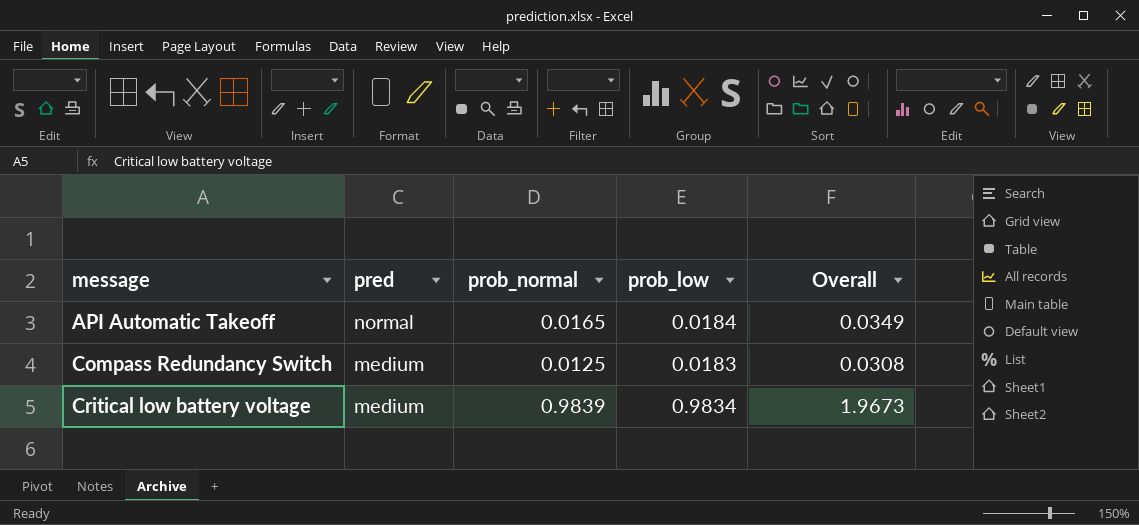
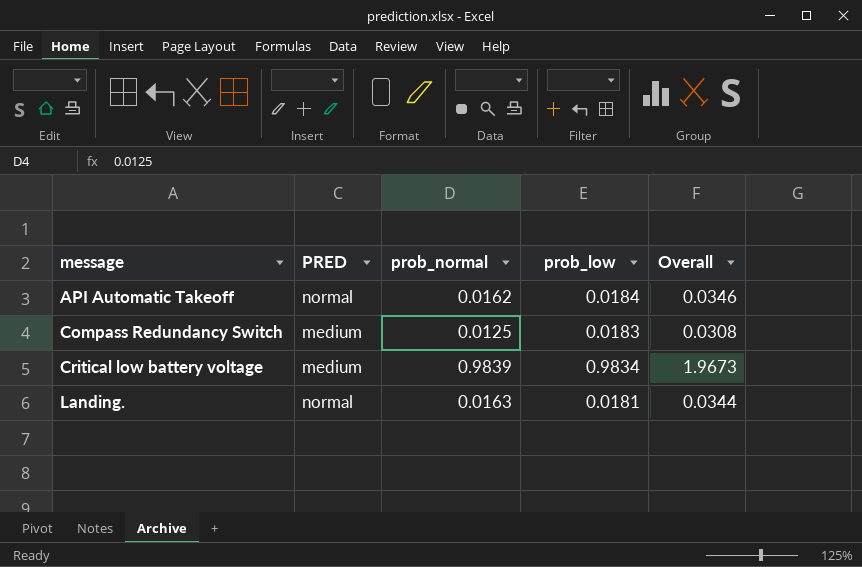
column name: pred -> PRED
API Automatic Takeoff | prob_normal: 0.0165 -> 0.0162
API Automatic Takeoff | Overall: 0.0349 -> 0.0346
row Landing.: none -> normal | 0.0163 | 0.0181 | 0.0344

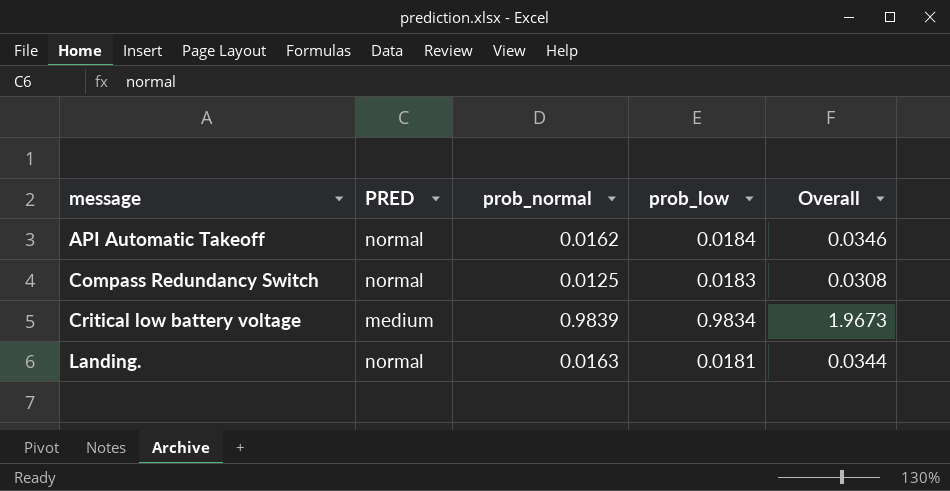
Compass Redundancy Switch | PRED: medium -> normal

